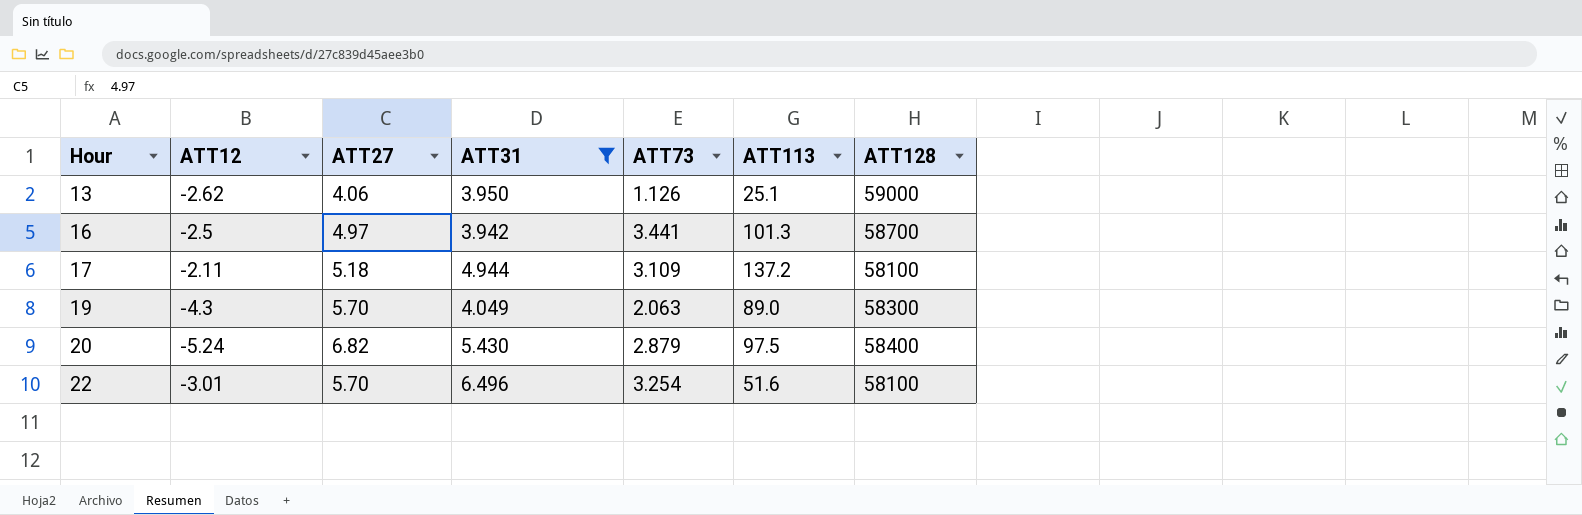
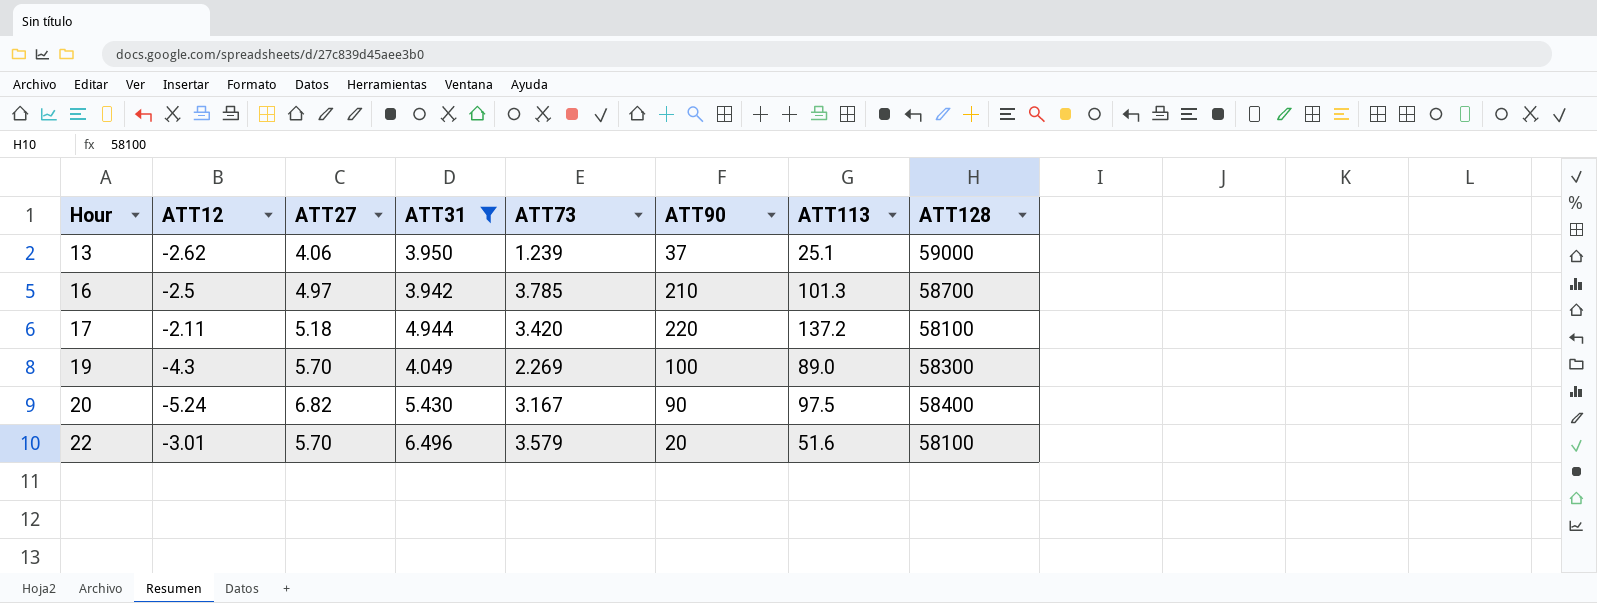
column ATT90 | position: none -> 6
13 | ATT73: 1.126 -> 1.239
16 | ATT73: 3.441 -> 3.785
17 | ATT73: 3.109 -> 3.420
19 | ATT73: 2.063 -> 2.269
20 | ATT73: 2.879 -> 3.167
22 | ATT73: 3.254 -> 3.579

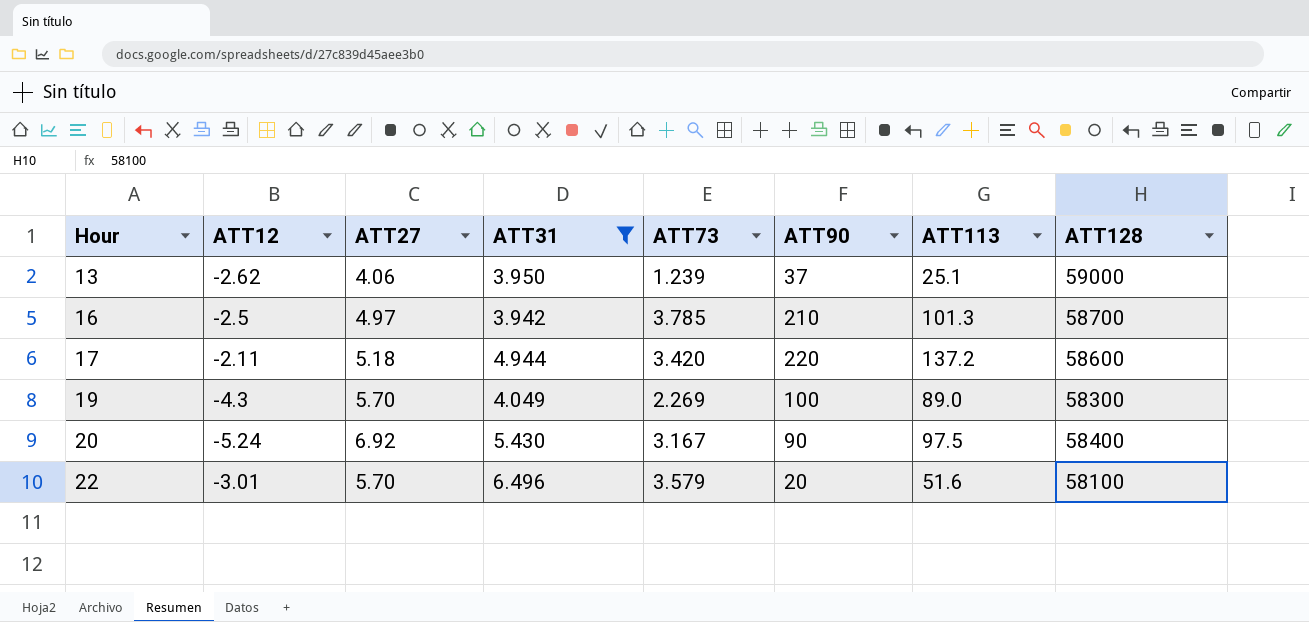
17 | ATT128: 58100 -> 58600
20 | ATT27: 6.82 -> 6.92

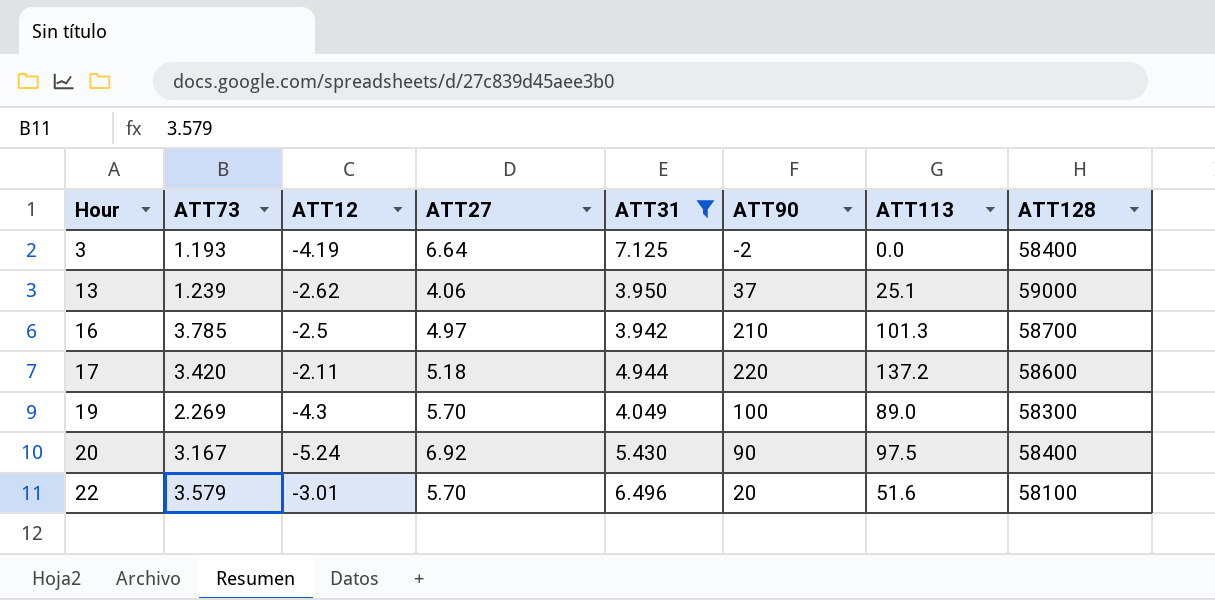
column ATT73 | position: 5 -> 2
row 3: none -> 1.193 | -4.19 | 6.64 | 7.125 | -2 | 0.0 | 58400

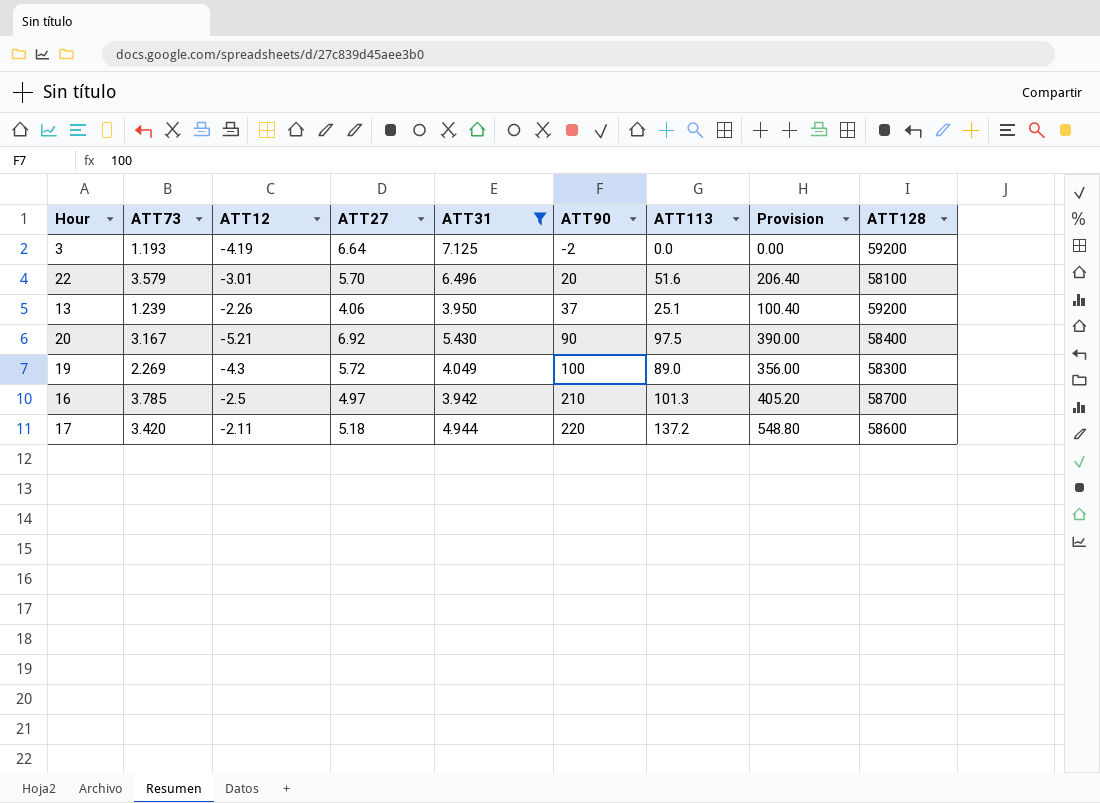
row order: Hour ascending -> ATT90 ascending
column Provision | formula: none -> [ATT113] * 4
3 | ATT128: 58400 -> 59200
13 | ATT12: -2.62 -> -2.26
13 | ATT128: 59000 -> 59200
20 | ATT12: -5.24 -> -5.21
19 | ATT27: 5.70 -> 5.72

